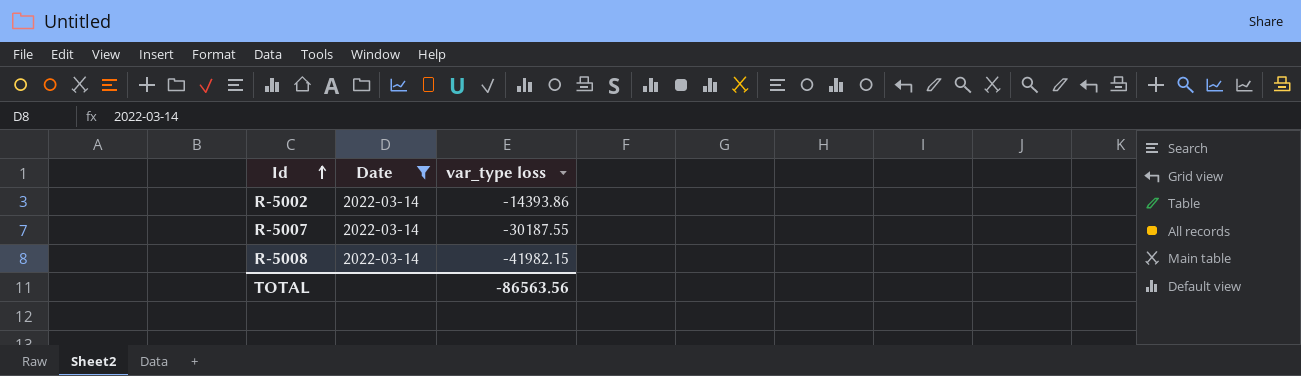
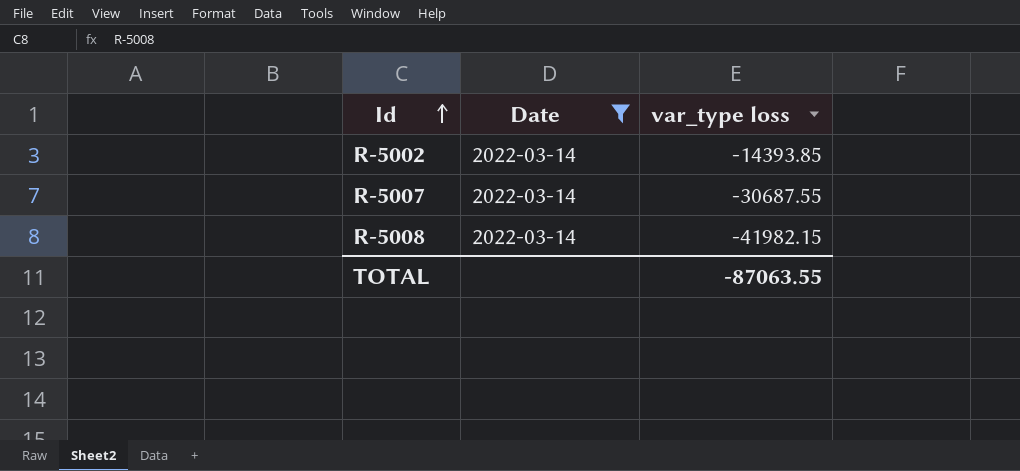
R-5002 | var_type loss: -14393.86 -> -14393.85
R-5007 | var_type loss: -30187.55 -> -30687.55
TOTAL | var_type loss: -86563.56 -> -87063.55

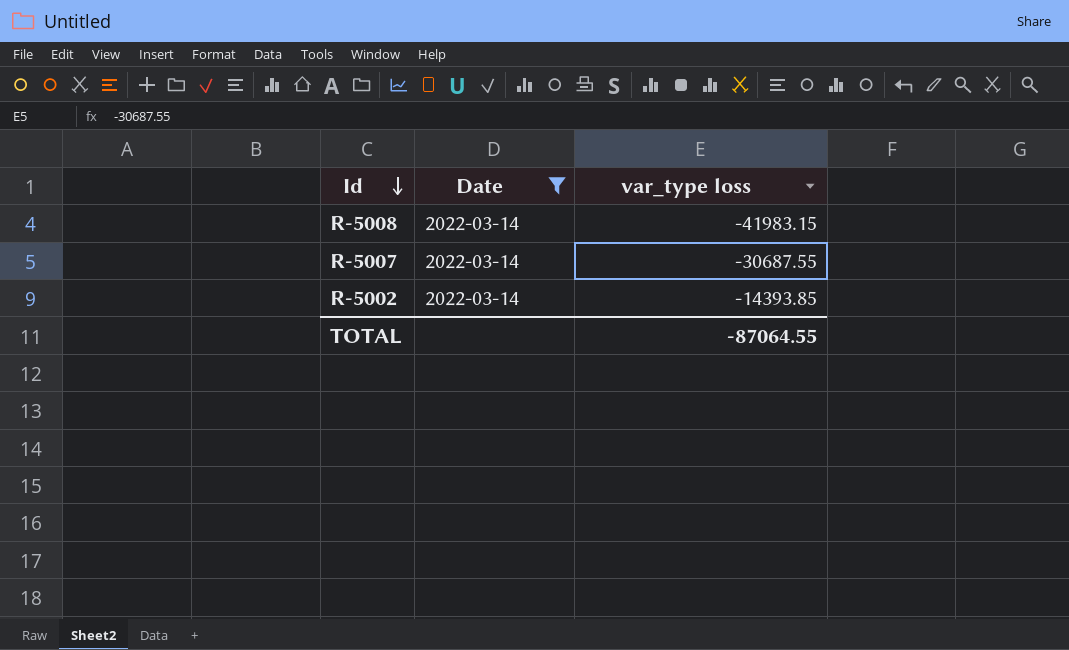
row order: Id ascending -> Id descending
R-5008 | var_type loss: -41982.15 -> -41983.15
TOTAL | var_type loss: -87063.55 -> -87064.55

